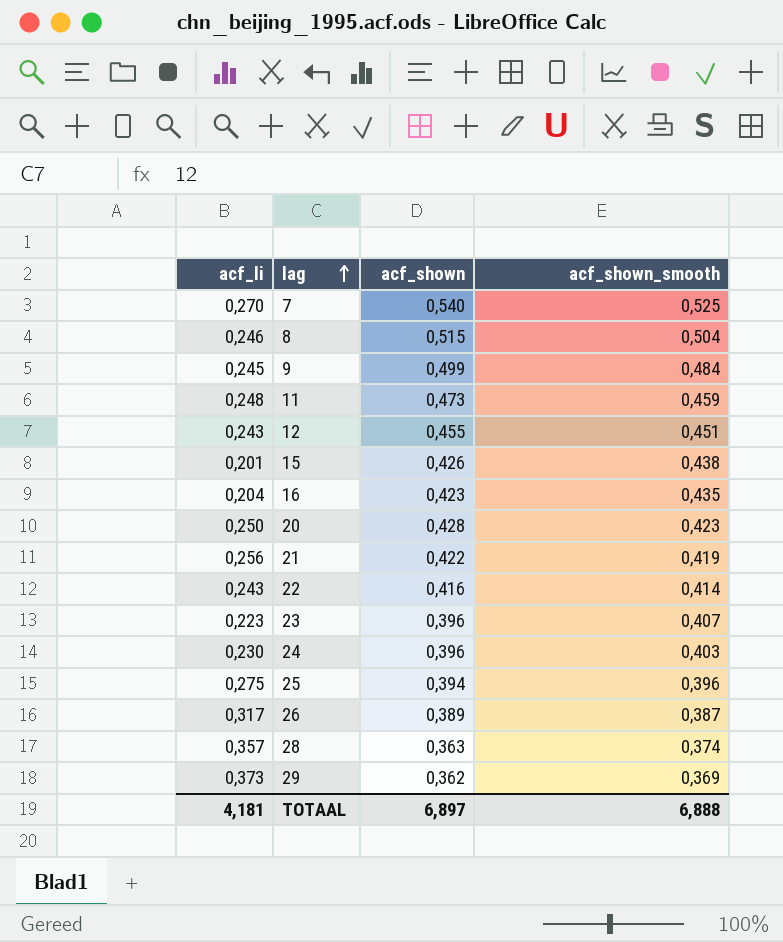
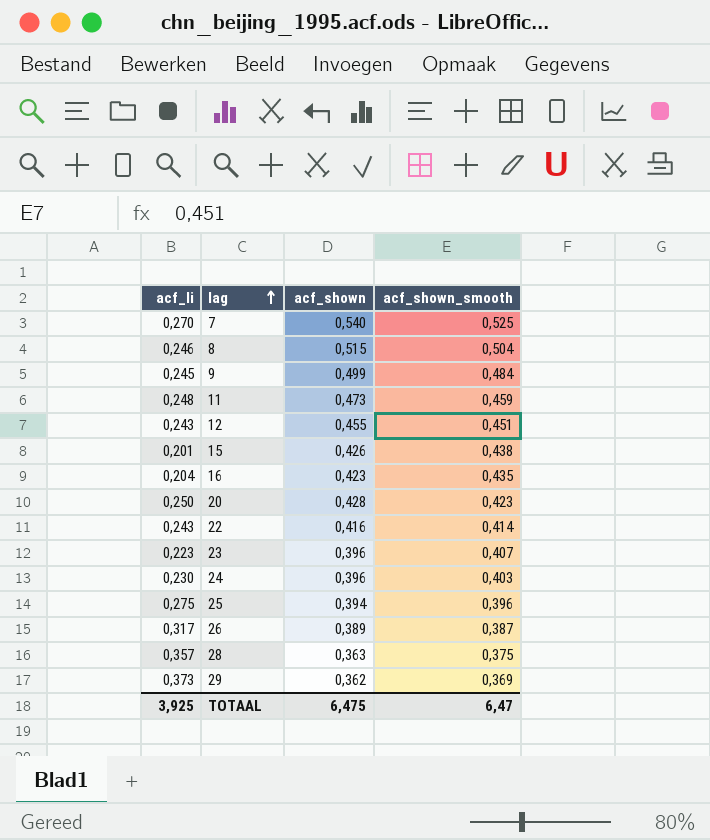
row 21: 0,256 | 0,422 | 0,419 -> none
28 | acf_shown_smooth: 0,374 -> 0,375
TOTAAL | acf_li: 4,181 -> 3,925
TOTAAL | acf_shown: 6,897 -> 6,475
TOTAAL | acf_shown_smooth: 6,888 -> 6,47

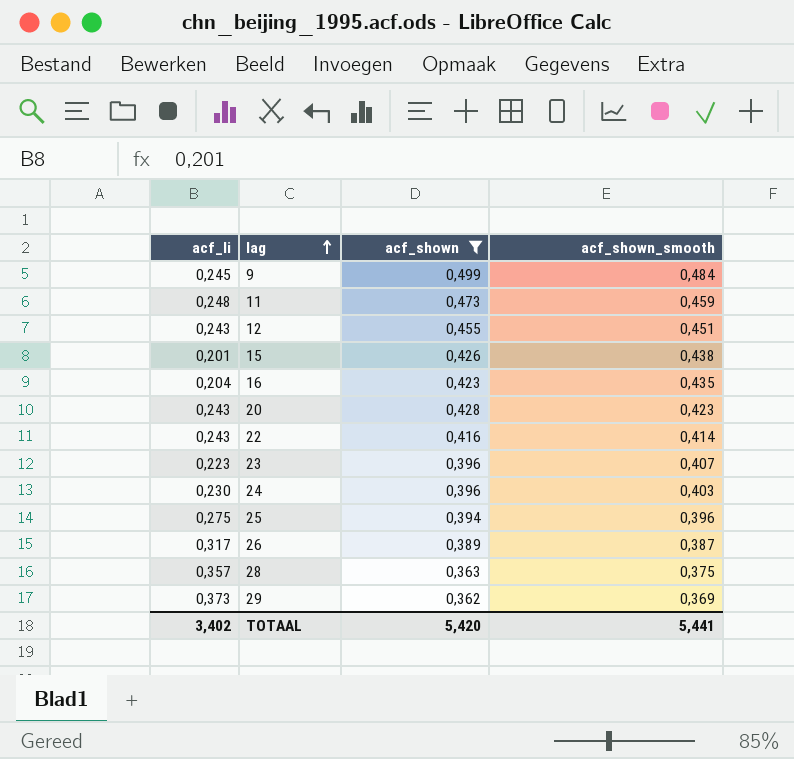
filter: none -> acf_shown <= 0,499
20 | acf_li: 0,250 -> 0,243
TOTAAL | acf_li: 3,925 -> 3,402
TOTAAL | acf_shown: 6,475 -> 5,420
TOTAAL | acf_shown_smooth: 6,47 -> 5,441

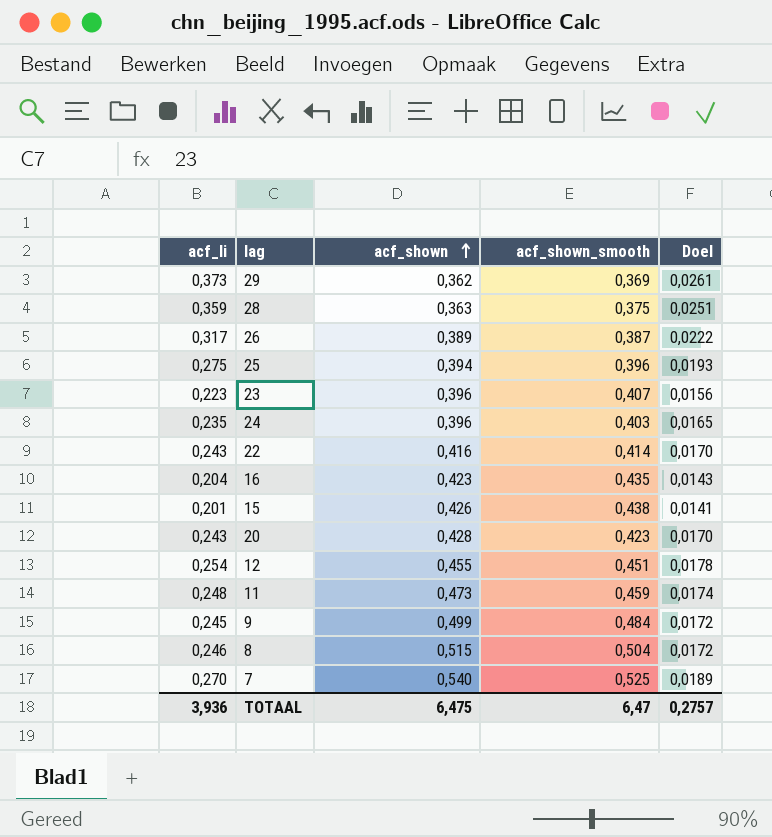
filter: acf_shown <= 0,499 -> none
row order: lag ascending -> acf_shown ascending
column Doel | formula: none -> [acf_li] * 0,07
28 | acf_li: 0,357 -> 0,359
24 | acf_li: 0,230 -> 0,235
12 | acf_li: 0,243 -> 0,254
TOTAAL | acf_li: 3,402 -> 3,936
TOTAAL | acf_shown: 5,420 -> 6,475
TOTAAL | acf_shown_smooth: 5,441 -> 6,47

